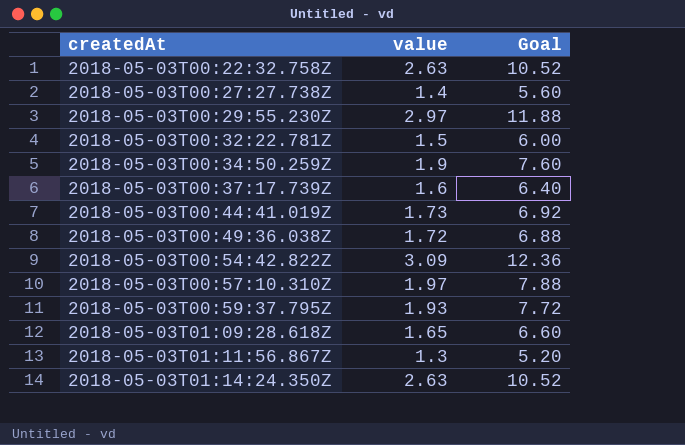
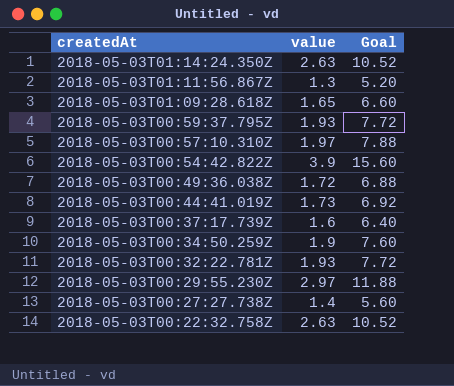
row order: createdAt ascending -> createdAt descending
2018-05-03T00:54:42.822Z | value: 3.09 -> 3.9
2018-05-03T00:54:42.822Z | Goal: 12.36 -> 15.60
2018-05-03T00:32:22.781Z | value: 1.5 -> 1.93
2018-05-03T00:32:22.781Z | Goal: 6.00 -> 7.72

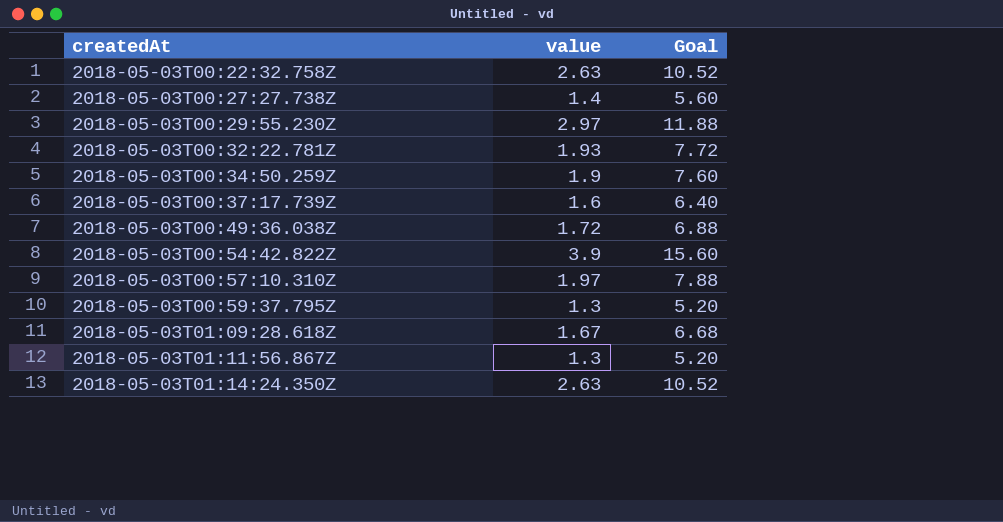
row order: createdAt descending -> createdAt ascending
row 2018-05-03T00:44:41.019Z: 1.73 | 6.92 -> none
2018-05-03T00:59:37.795Z | value: 1.93 -> 1.3
2018-05-03T00:59:37.795Z | Goal: 7.72 -> 5.20
2018-05-03T01:09:28.618Z | value: 1.65 -> 1.67
2018-05-03T01:09:28.618Z | Goal: 6.60 -> 6.68

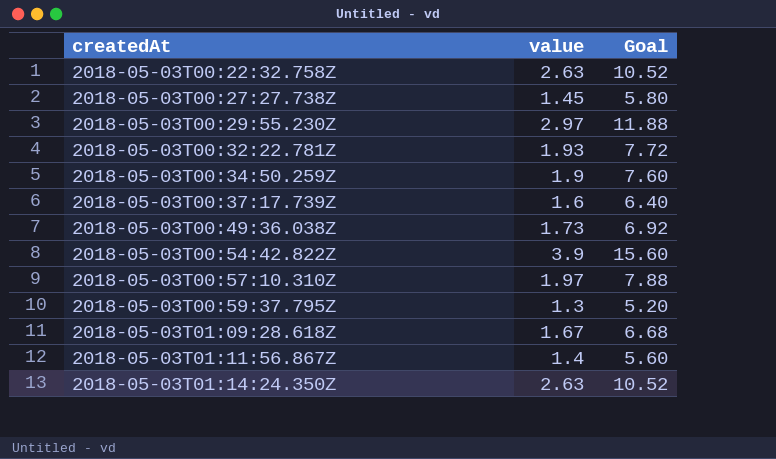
2018-05-03T00:27:27.738Z | value: 1.4 -> 1.45
2018-05-03T00:27:27.738Z | Goal: 5.60 -> 5.80
2018-05-03T00:49:36.038Z | value: 1.72 -> 1.73
2018-05-03T00:49:36.038Z | Goal: 6.88 -> 6.92
2018-05-03T01:11:56.867Z | value: 1.3 -> 1.4
2018-05-03T01:11:56.867Z | Goal: 5.20 -> 5.60

